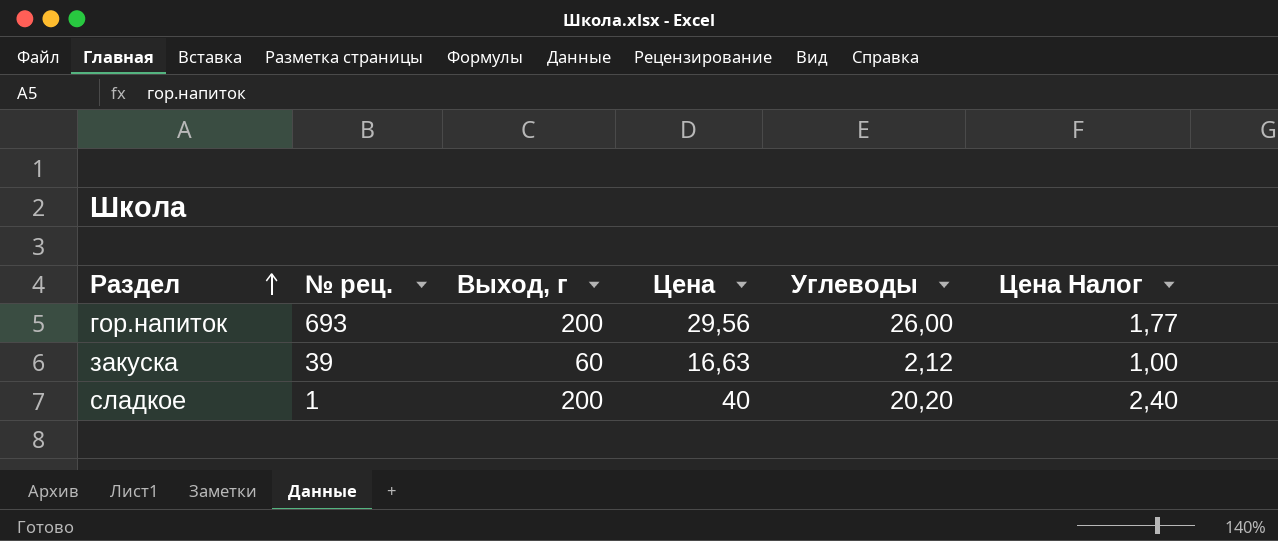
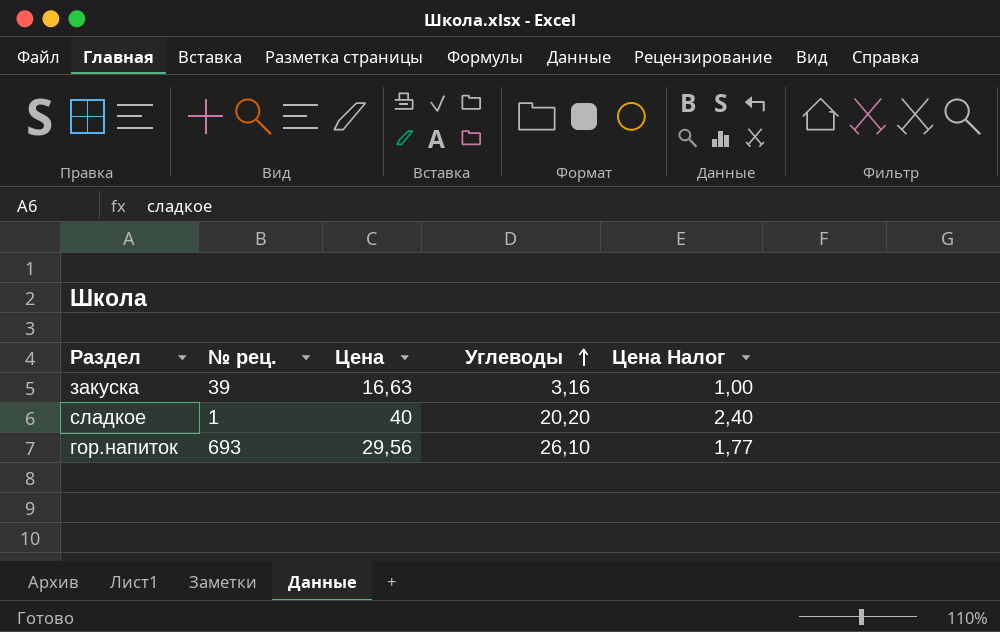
row order: Раздел ascending -> Углеводы ascending
column Выход, г | position: 3 -> none
закуска | Углеводы: 2,12 -> 3,16
гор.напиток | Углеводы: 26,00 -> 26,10

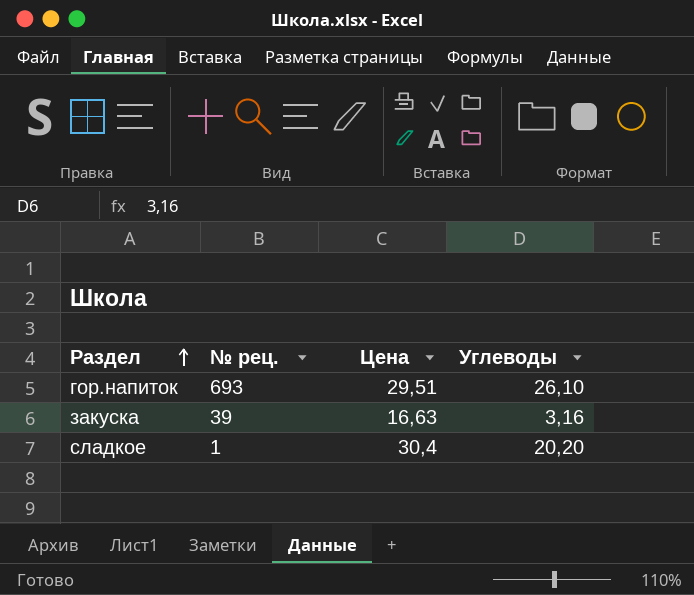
row order: Углеводы ascending -> Раздел ascending
column Цена Налог | formula: [Цена] * 0,06 -> none
гор.напиток | Цена: 29,56 -> 29,51
сладкое | Цена: 40 -> 30,4

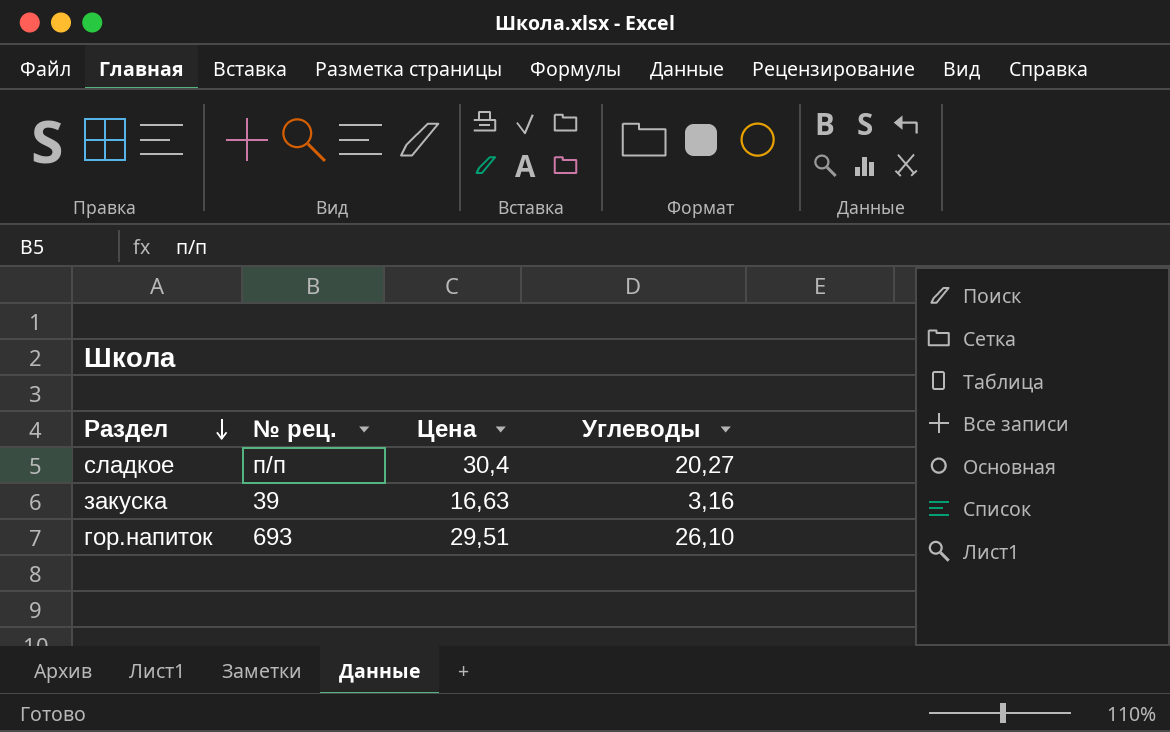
row order: Раздел ascending -> Раздел descending
сладкое | № рец.: 1 -> п/п
сладкое | Углеводы: 20,20 -> 20,27

